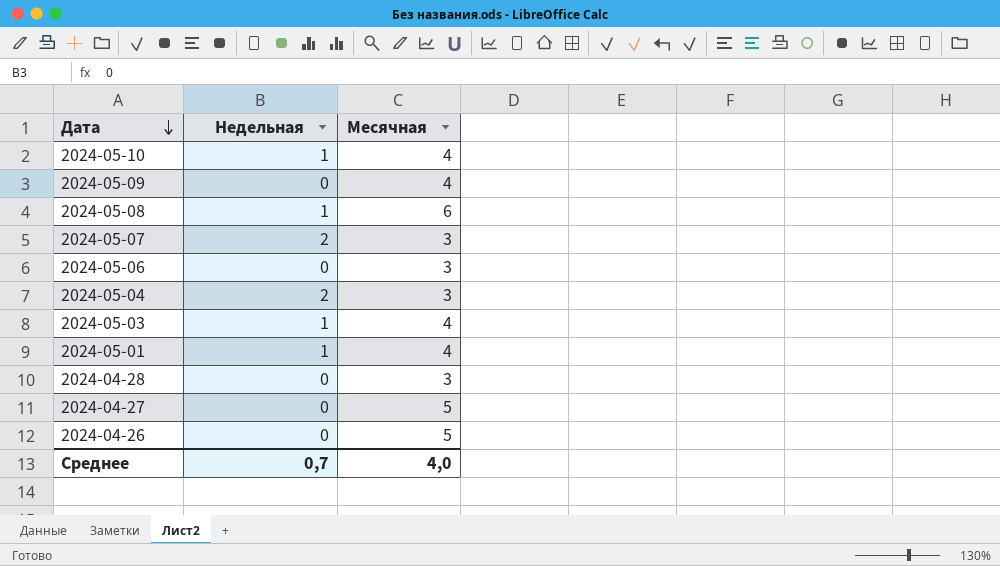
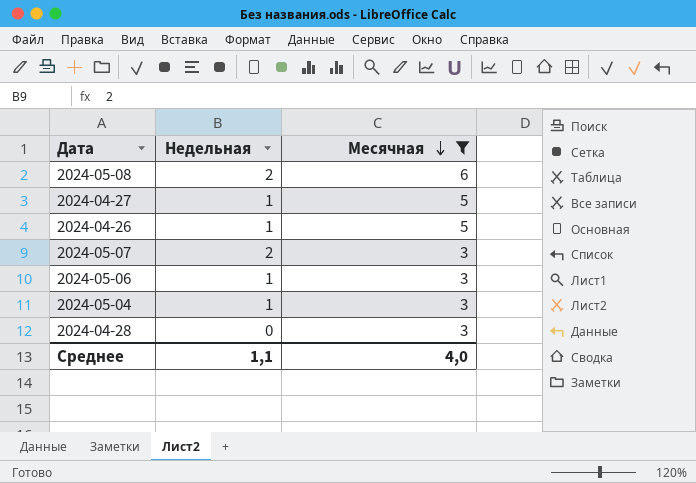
filter: none -> Месячная != 4
row order: Дата descending -> Месячная descending
2024-05-08 | Недельная: 1 -> 2
2024-04-27 | Недельная: 0 -> 1
2024-04-26 | Недельная: 0 -> 1
2024-05-06 | Недельная: 0 -> 1
2024-05-04 | Недельная: 2 -> 1
Среднее | Недельная: 0,7 -> 1,1

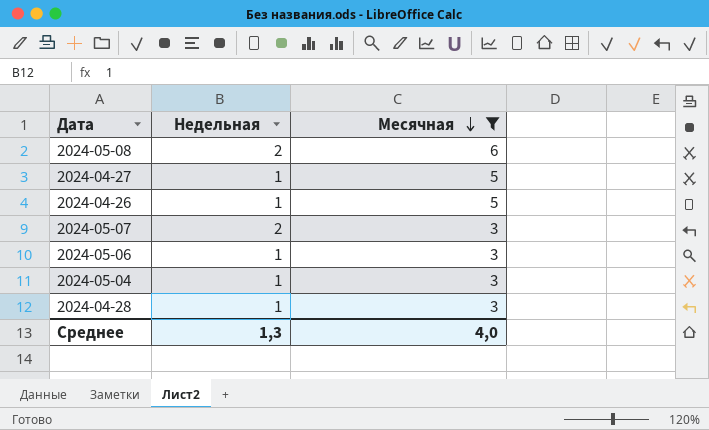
2024-04-28 | Недельная: 0 -> 1
Среднее | Недельная: 1,1 -> 1,3

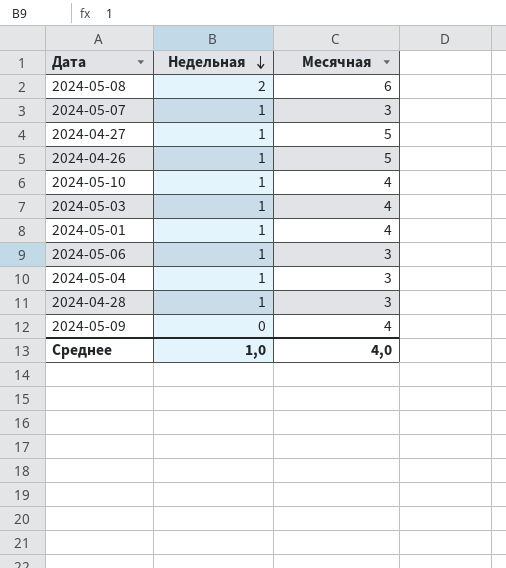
filter: Месячная != 4 -> none
row order: Месячная descending -> Недельная descending
2024-05-07 | Недельная: 2 -> 1
Среднее | Недельная: 1,3 -> 1,0

